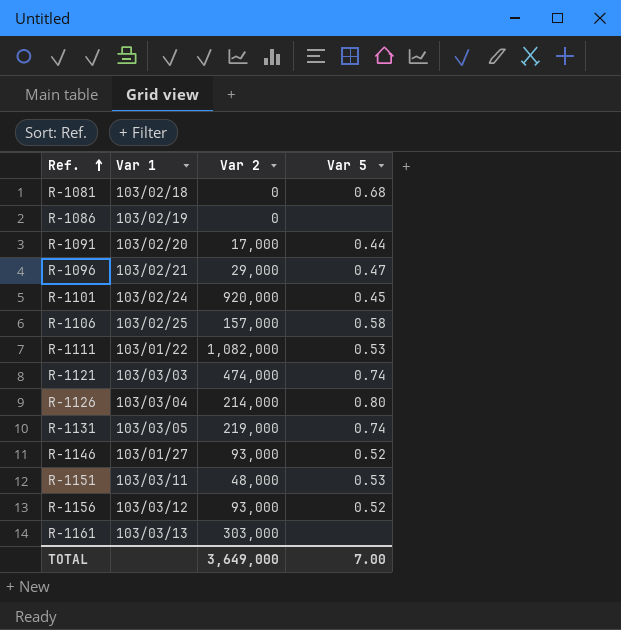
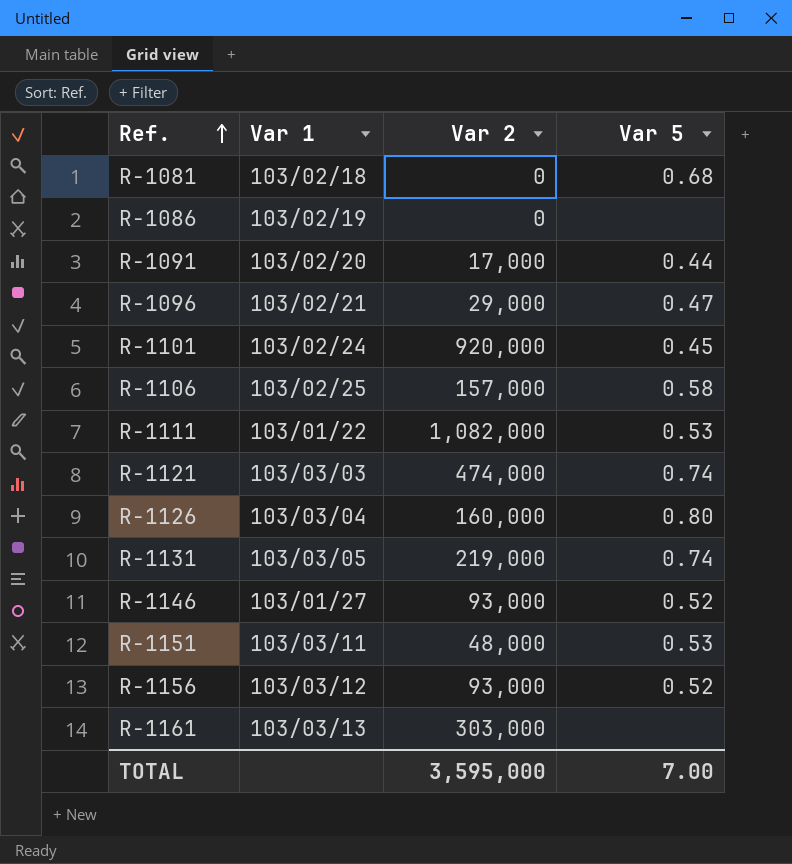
R-1126 | Var 2: 214,000 -> 160,000
TOTAL | Var 2: 3,649,000 -> 3,595,000

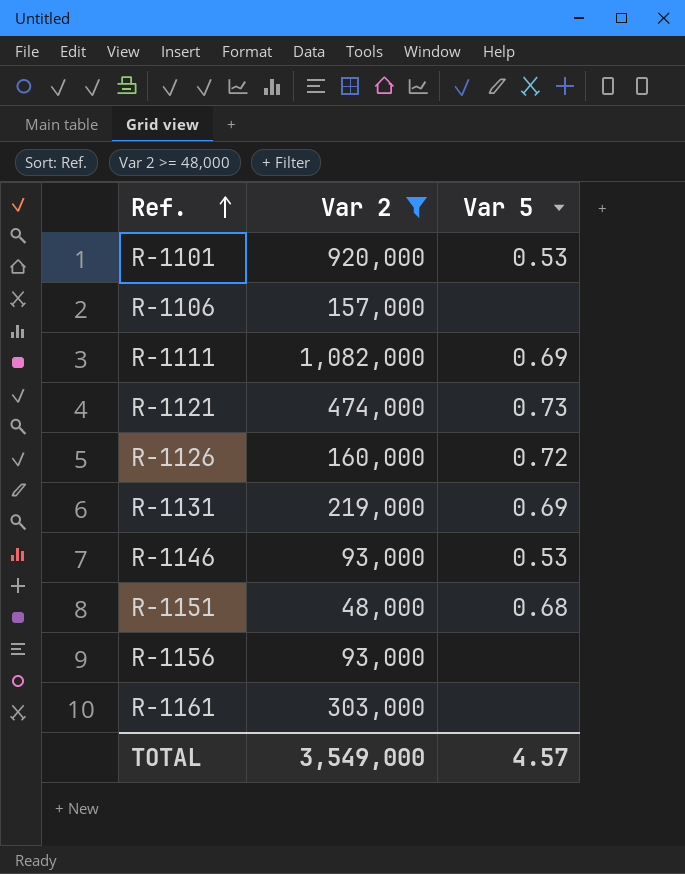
filter: none -> Var 2 >= 48,000
column Var 1 | position: 2 -> none
R-1101 | Var 5: 0.45 -> 0.53
R-1106 | Var 5: 0.58 -> none
R-1111 | Var 5: 0.53 -> 0.69
R-1121 | Var 5: 0.74 -> 0.73
R-1126 | Var 5: 0.80 -> 0.72
R-1131 | Var 5: 0.74 -> 0.69
R-1146 | Var 5: 0.52 -> 0.53
R-1151 | Var 5: 0.53 -> 0.68
R-1156 | Var 5: 0.52 -> none
TOTAL | Var 2: 3,595,000 -> 3,549,000
TOTAL | Var 5: 7.00 -> 4.57

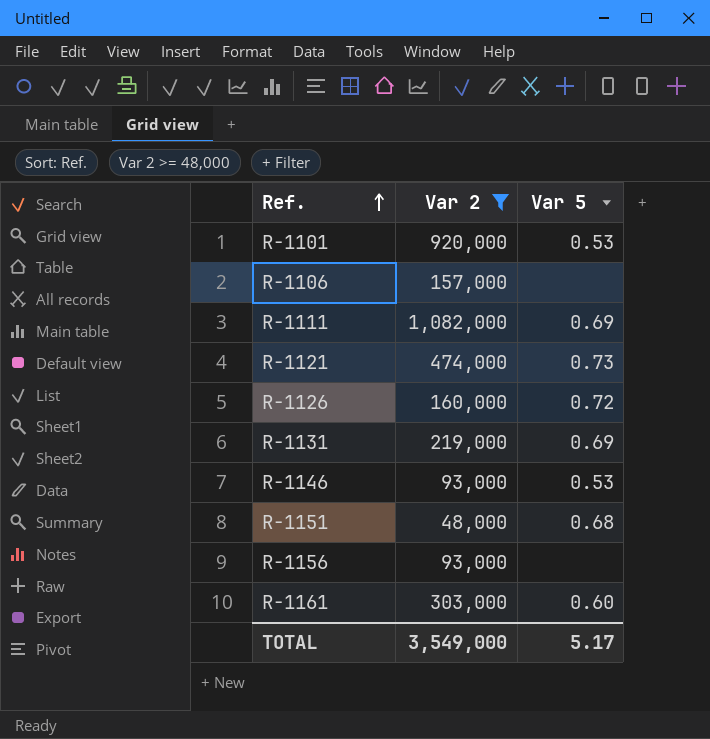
R-1161 | Var 5: none -> 0.60
TOTAL | Var 5: 4.57 -> 5.17

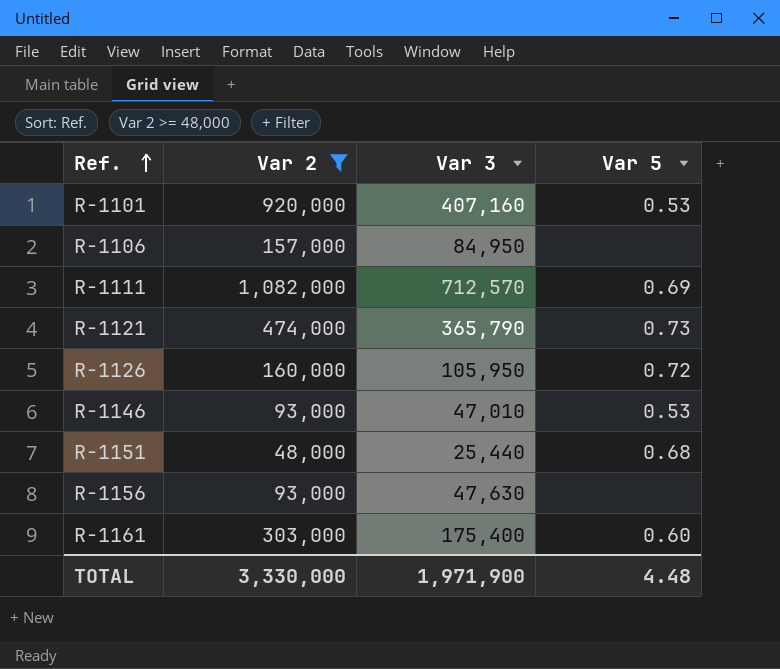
column Var 3 | position: none -> 3
row R-1131: 219,000 | 0.69 -> none
TOTAL | Var 2: 3,549,000 -> 3,330,000
TOTAL | Var 5: 5.17 -> 4.48

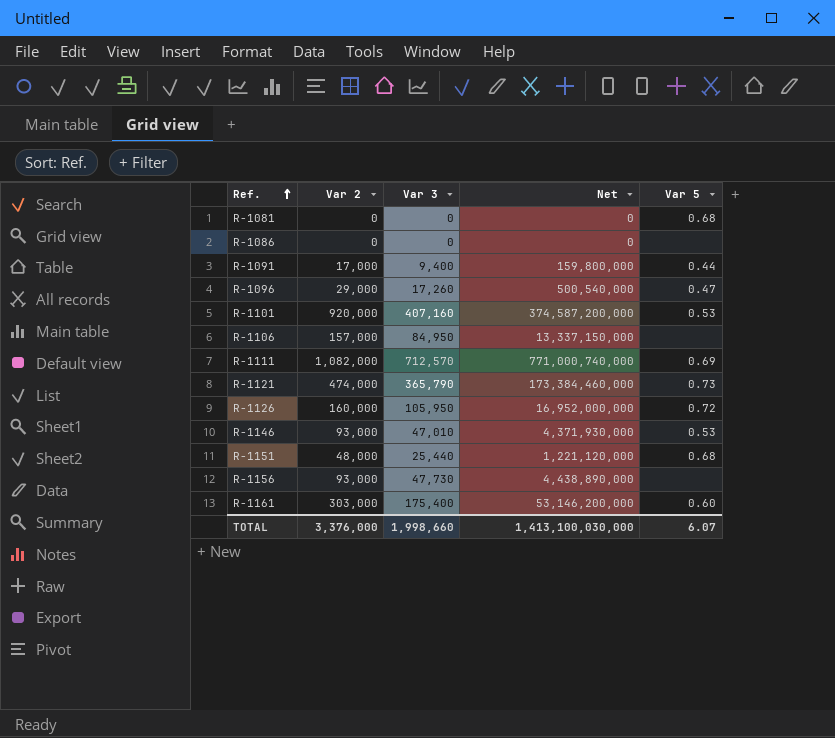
filter: Var 2 >= 48,000 -> none
column Net | formula: none -> [Var 2] * [Var 3]
R-1156 | Var 3: 47,630 -> 47,730
TOTAL | Var 2: 3,330,000 -> 3,376,000
TOTAL | Var 3: 1,971,900 -> 1,998,660
TOTAL | Var 5: 4.48 -> 6.07

